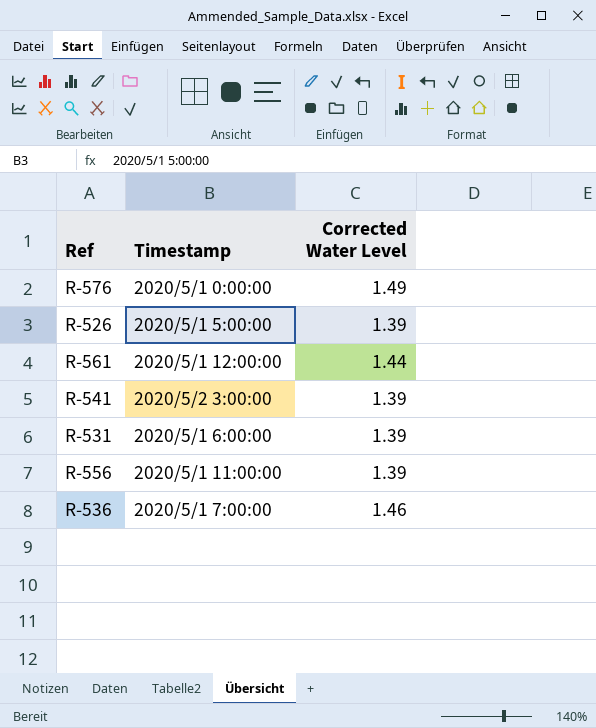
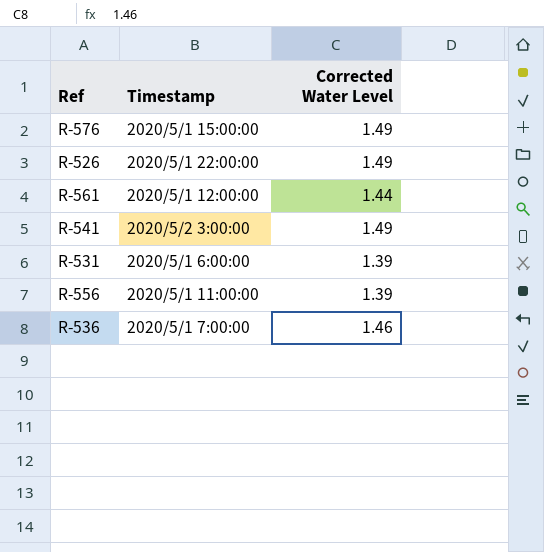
R-576 | Timestamp: 2020/5/1 0:00:00 -> 2020/5/1 15:00:00
R-526 | Timestamp: 2020/5/1 5:00:00 -> 2020/5/1 22:00:00
R-526 | Corrected Water Level: 1.39 -> 1.49
R-541 | Corrected Water Level: 1.39 -> 1.49

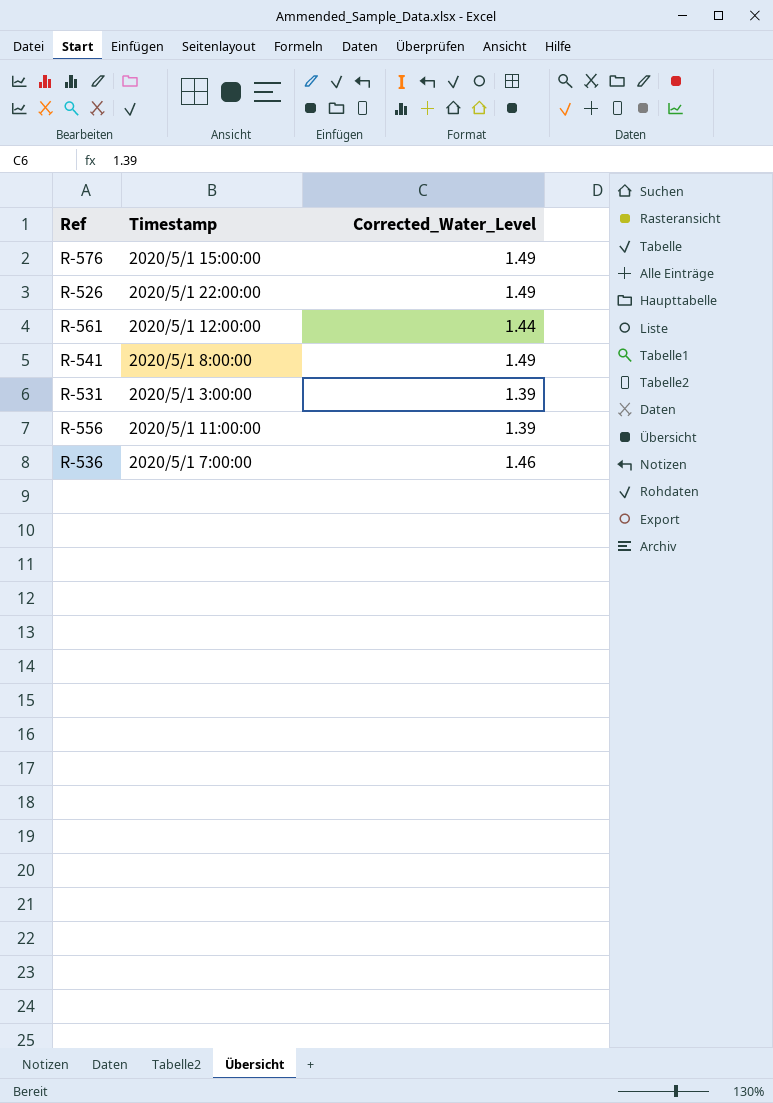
column name: Corrected Water Level -> Corrected_Water_Level
R-541 | Timestamp: 2020/5/2 3:00:00 -> 2020/5/1 8:00:00
R-531 | Timestamp: 2020/5/1 6:00:00 -> 2020/5/1 3:00:00

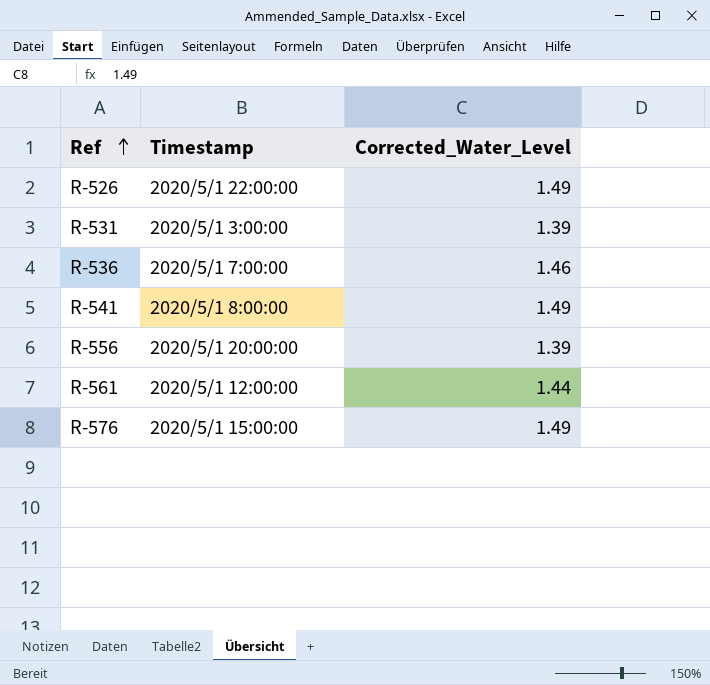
row order: none -> Ref ascending
R-556 | Timestamp: 2020/5/1 11:00:00 -> 2020/5/1 20:00:00

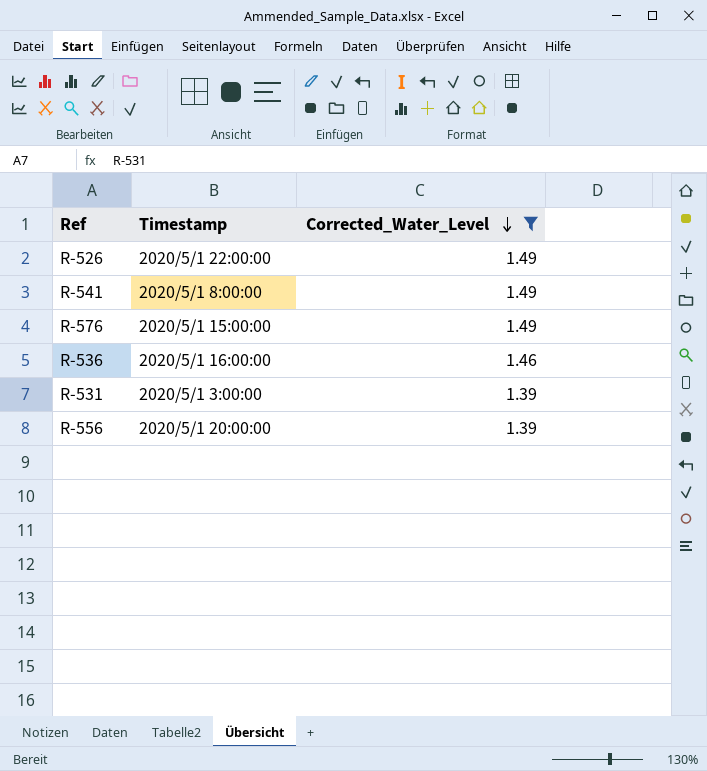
filter: none -> Corrected_Water_Level != 1.44
row order: Ref ascending -> Corrected_Water_Level descending
R-536 | Timestamp: 2020/5/1 7:00:00 -> 2020/5/1 16:00:00

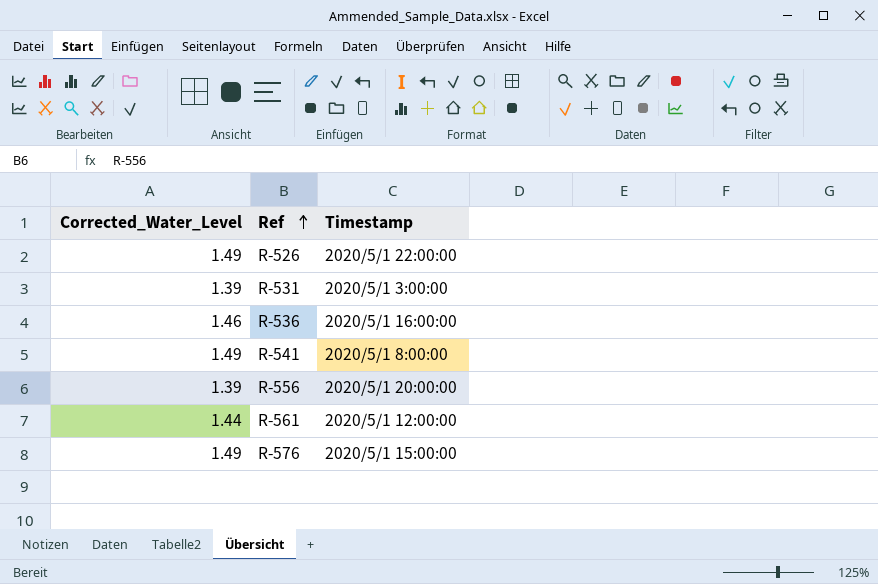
filter: Corrected_Water_Level != 1.44 -> none
row order: Corrected_Water_Level descending -> Ref ascending
column Corrected_Water_Level | position: 3 -> 1

